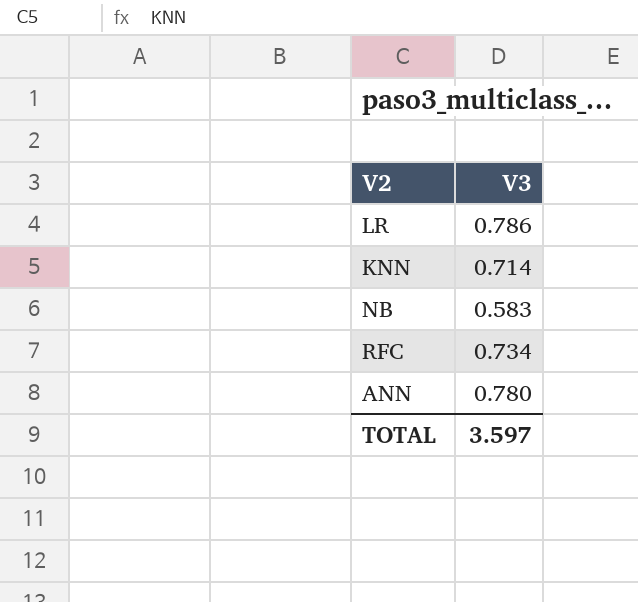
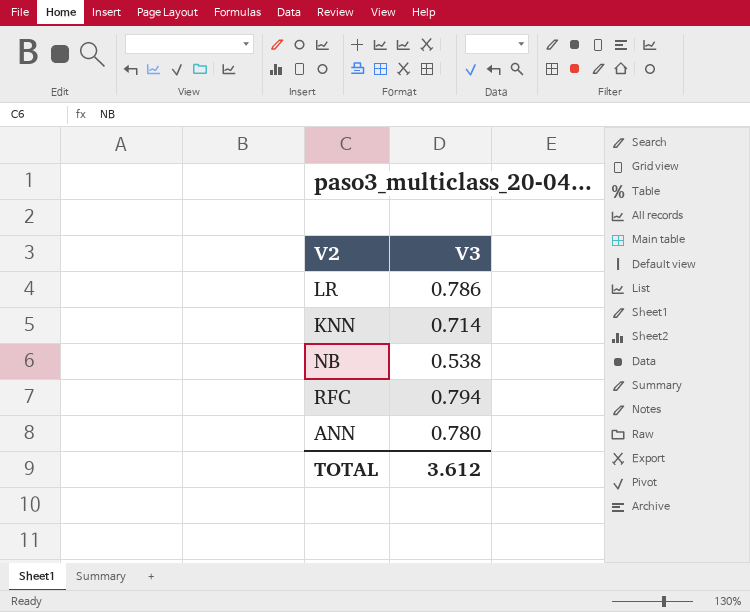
NB | V3: 0.583 -> 0.538
RFC | V3: 0.734 -> 0.794
TOTAL | V3: 3.597 -> 3.612

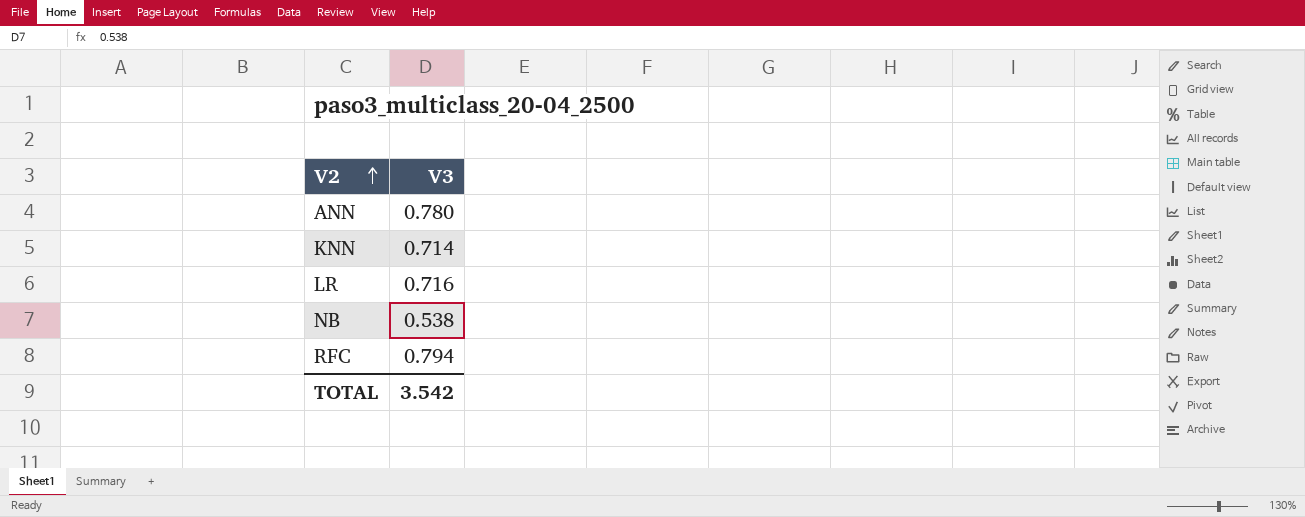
row order: none -> V2 ascending
LR | V3: 0.786 -> 0.716
TOTAL | V3: 3.612 -> 3.542

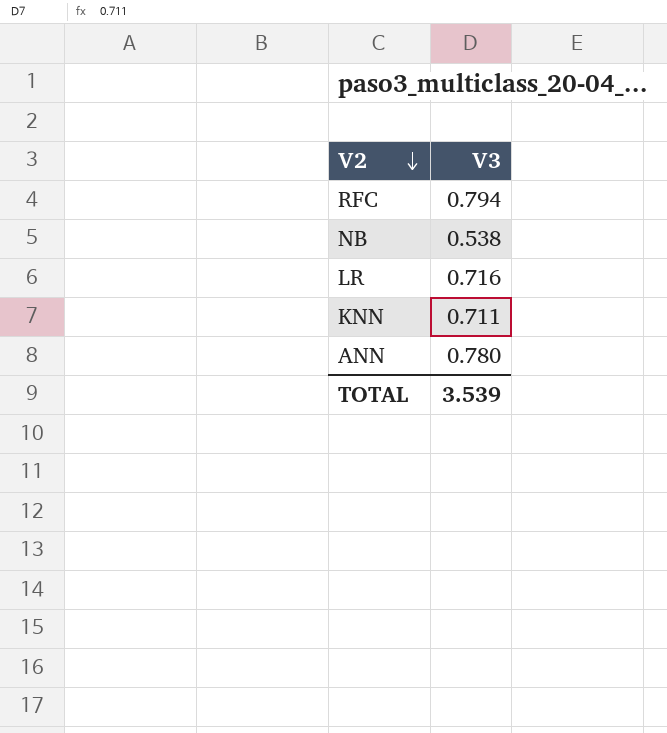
row order: V2 ascending -> V2 descending
KNN | V3: 0.714 -> 0.711
TOTAL | V3: 3.542 -> 3.539

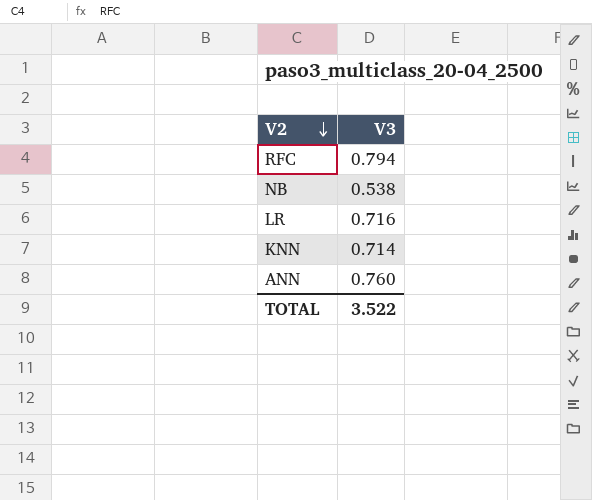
KNN | V3: 0.711 -> 0.714
ANN | V3: 0.780 -> 0.760
TOTAL | V3: 3.539 -> 3.522

